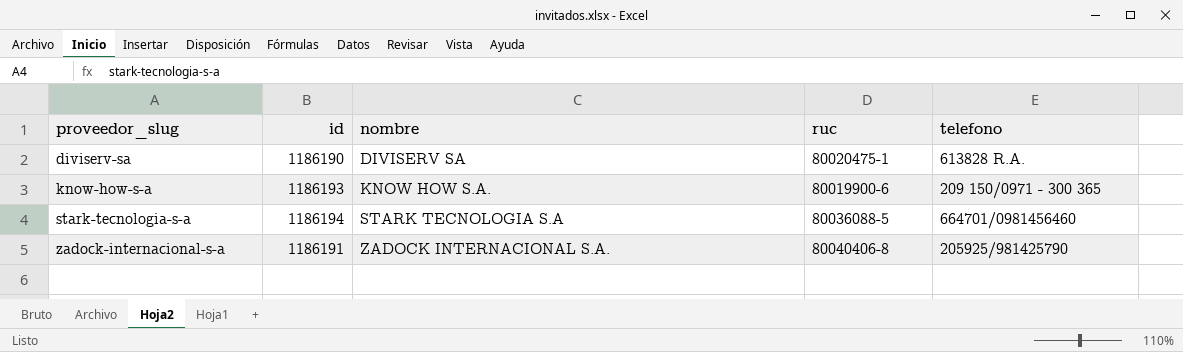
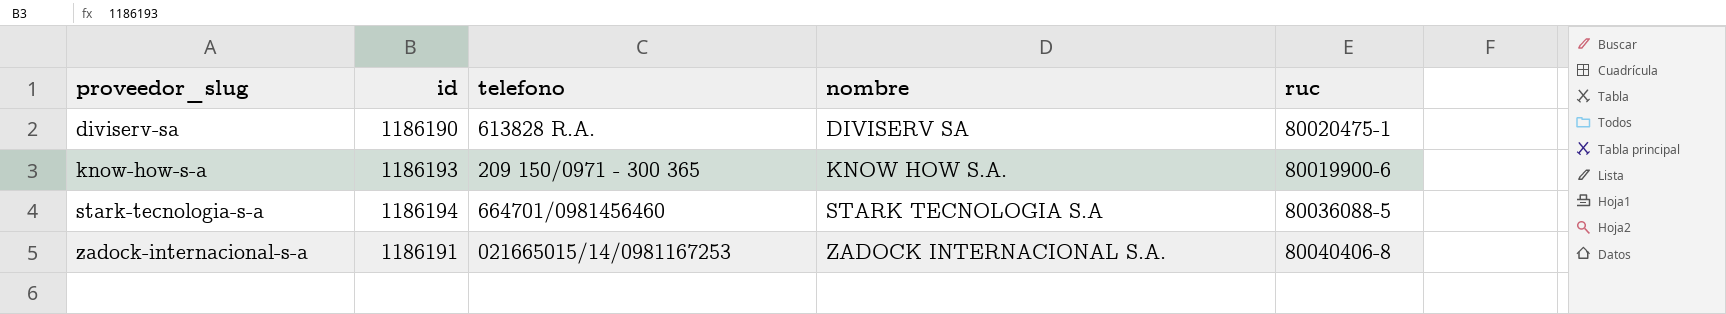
column telefono | position: 5 -> 3
zadock-internacional-s-a | telefono: 205925/981425790 -> 021665015/14/0981167253

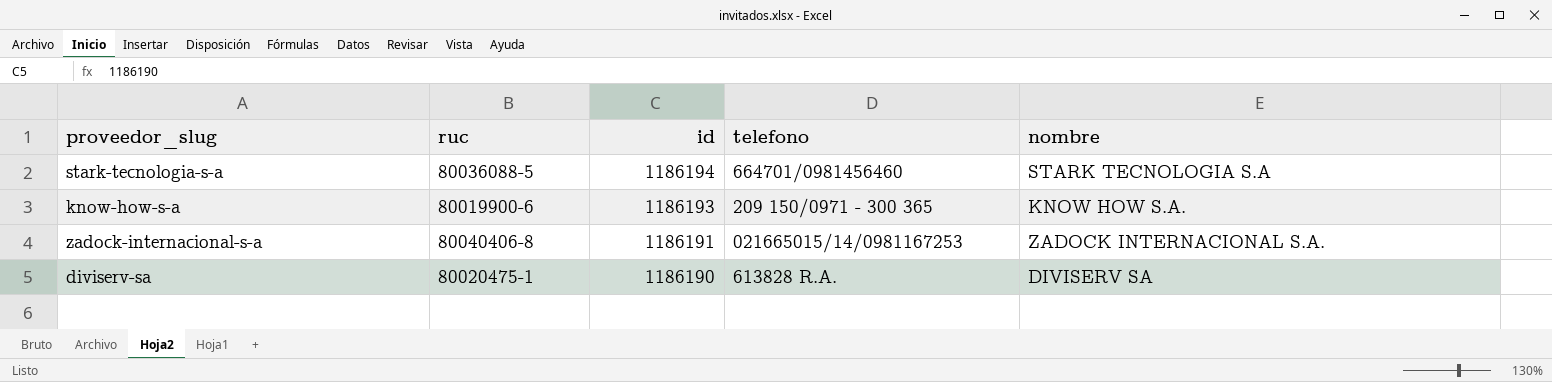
row order: proveedor_slug ascending -> id descending
column ruc | position: 5 -> 2

